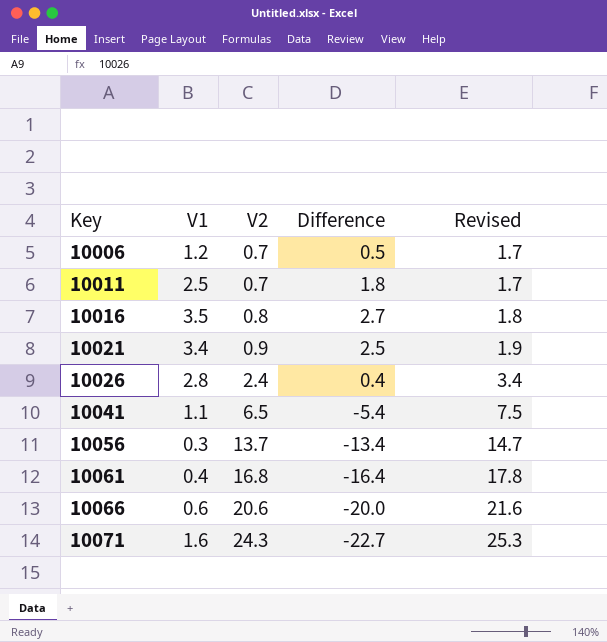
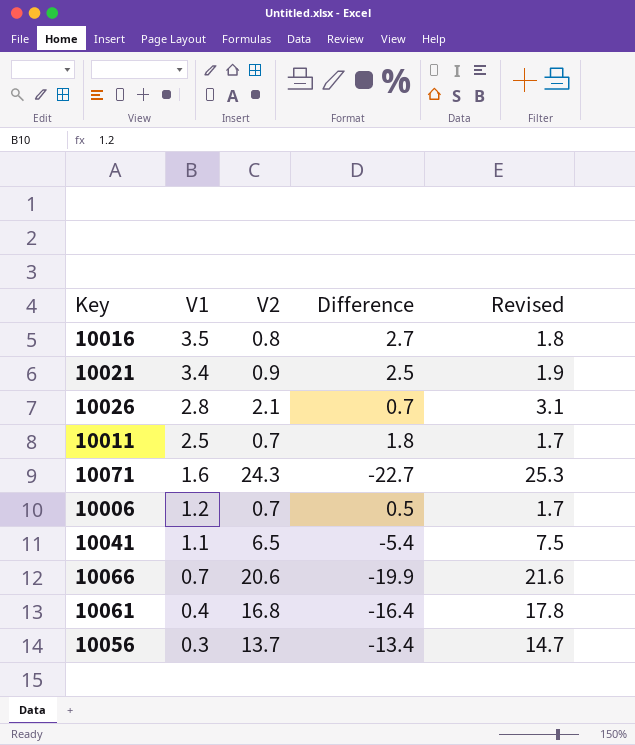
row order: Key ascending -> V1 descending
10026 | V2: 2.4 -> 2.1
10026 | Difference: 0.4 -> 0.7
10026 | Revised: 3.4 -> 3.1
10066 | V1: 0.6 -> 0.7
10066 | Difference: -20.0 -> -19.9

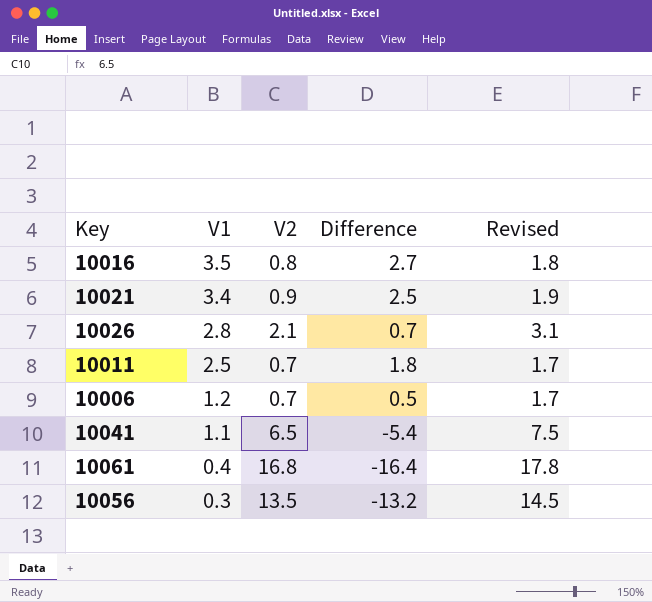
row 10071: 1.6 | 24.3 | -22.7 | 25.3 -> none
row 10066: 0.7 | 20.6 | -19.9 | 21.6 -> none
10056 | V2: 13.7 -> 13.5
10056 | Difference: -13.4 -> -13.2
10056 | Revised: 14.7 -> 14.5

